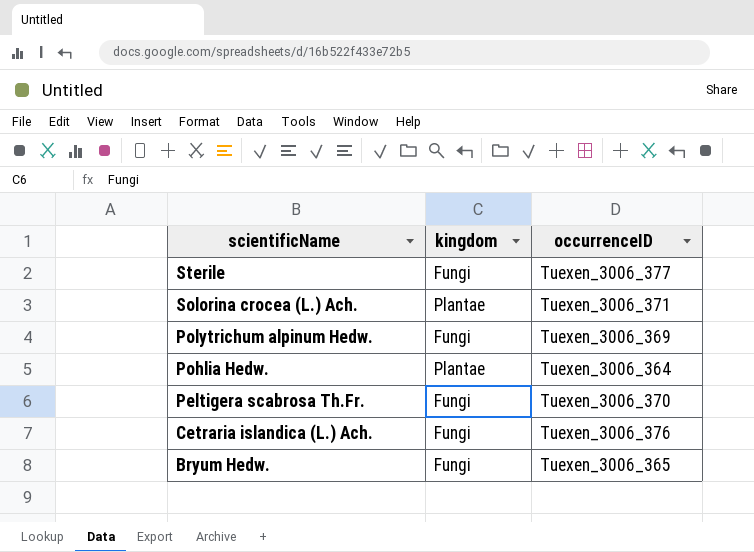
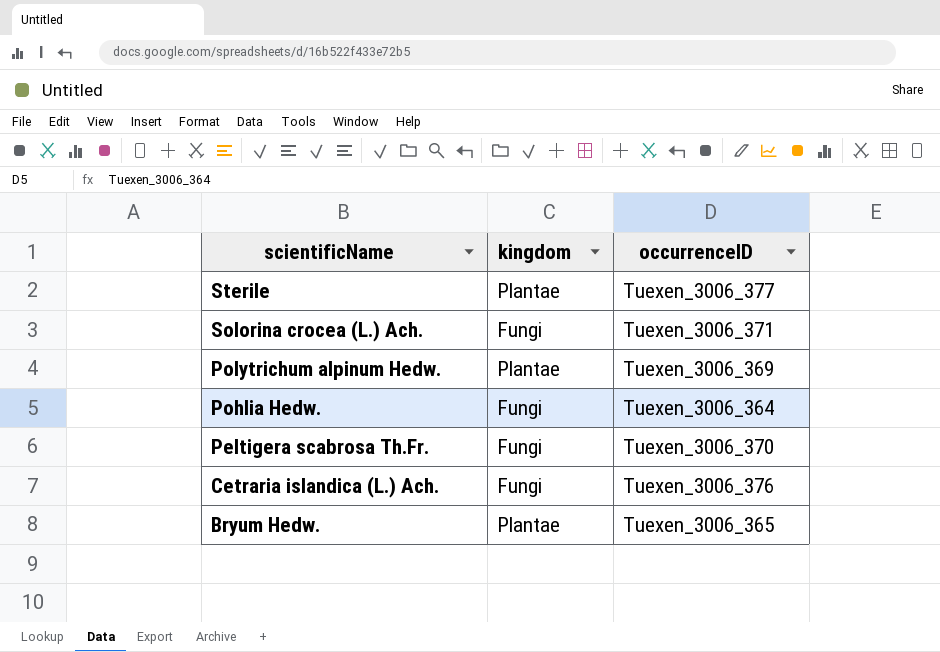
Sterile | kingdom: Fungi -> Plantae
Solorina crocea (L.) Ach. | kingdom: Plantae -> Fungi
Polytrichum alpinum Hedw. | kingdom: Fungi -> Plantae
Pohlia Hedw. | kingdom: Plantae -> Fungi
Bryum Hedw. | kingdom: Fungi -> Plantae

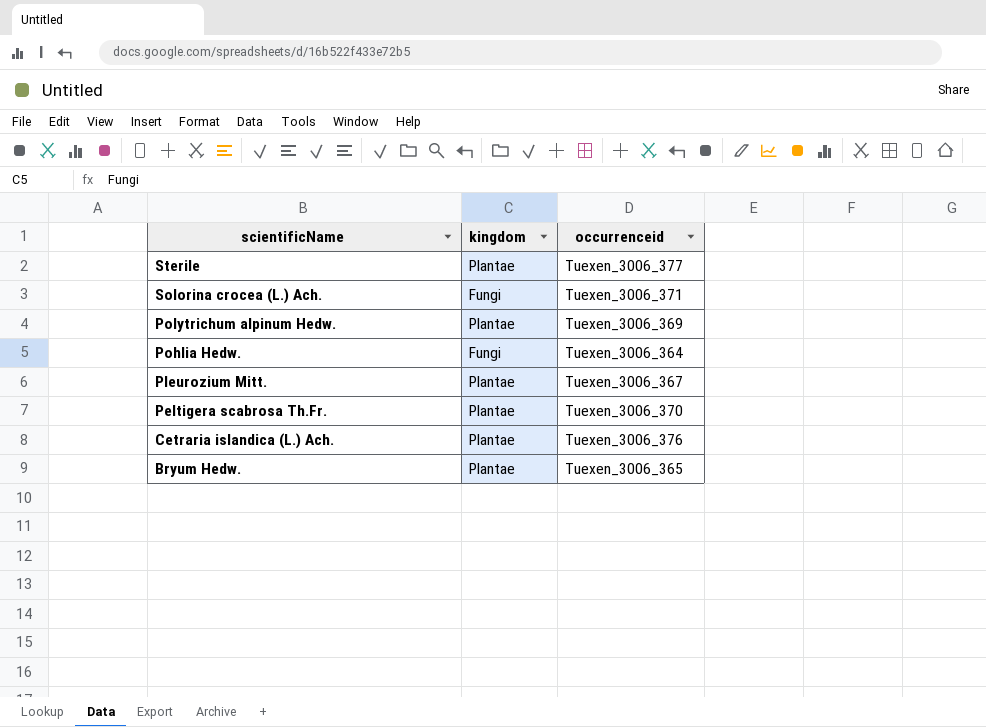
column name: occurrenceID -> occurrenceid
row Pleurozium Mitt.: none -> Plantae | Tuexen_3006_367
Peltigera scabrosa Th.Fr. | kingdom: Fungi -> Plantae
Cetraria islandica (L.) Ach. | kingdom: Fungi -> Plantae

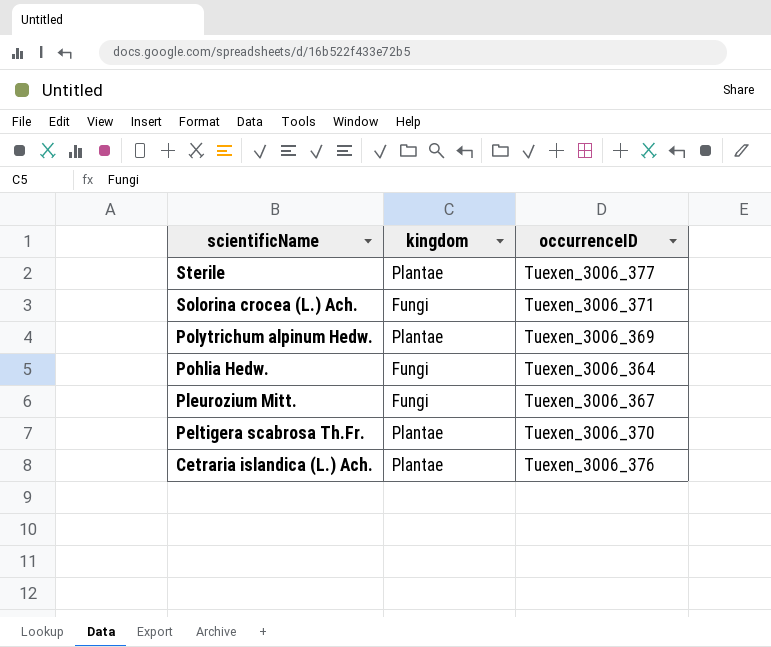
column name: occurrenceid -> occurrenceID
row Bryum Hedw.: Plantae | Tuexen_3006_365 -> none
Pleurozium Mitt. | kingdom: Plantae -> Fungi

